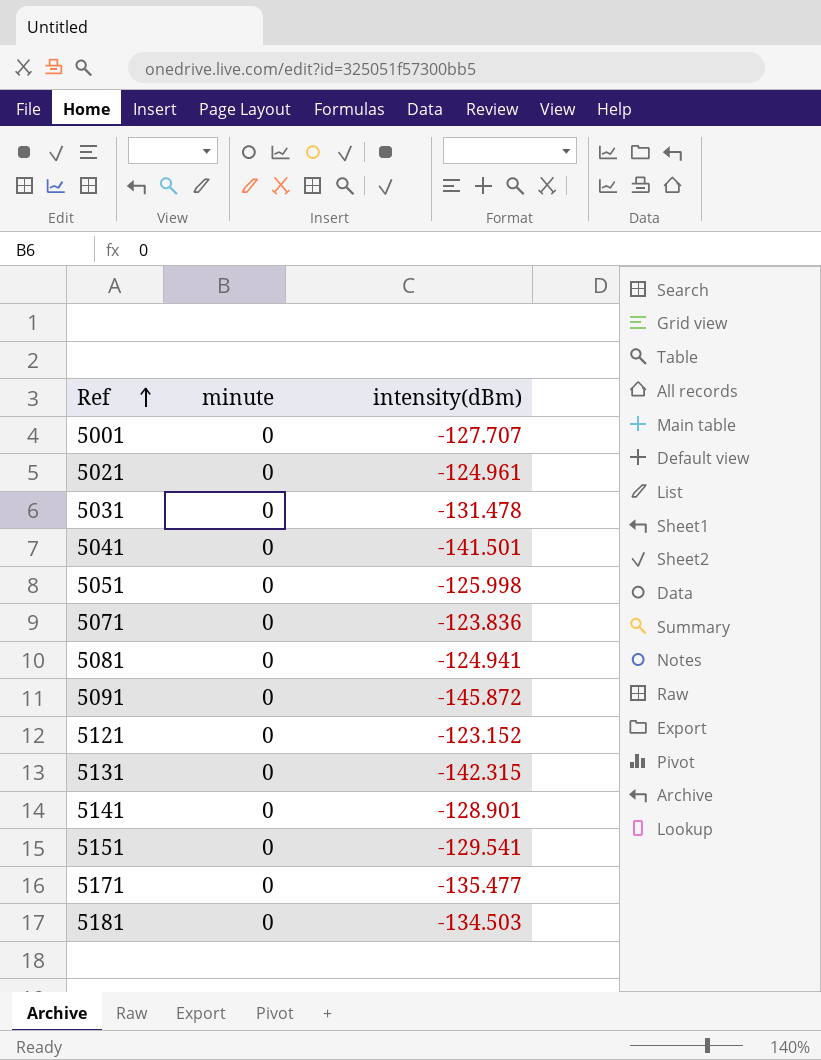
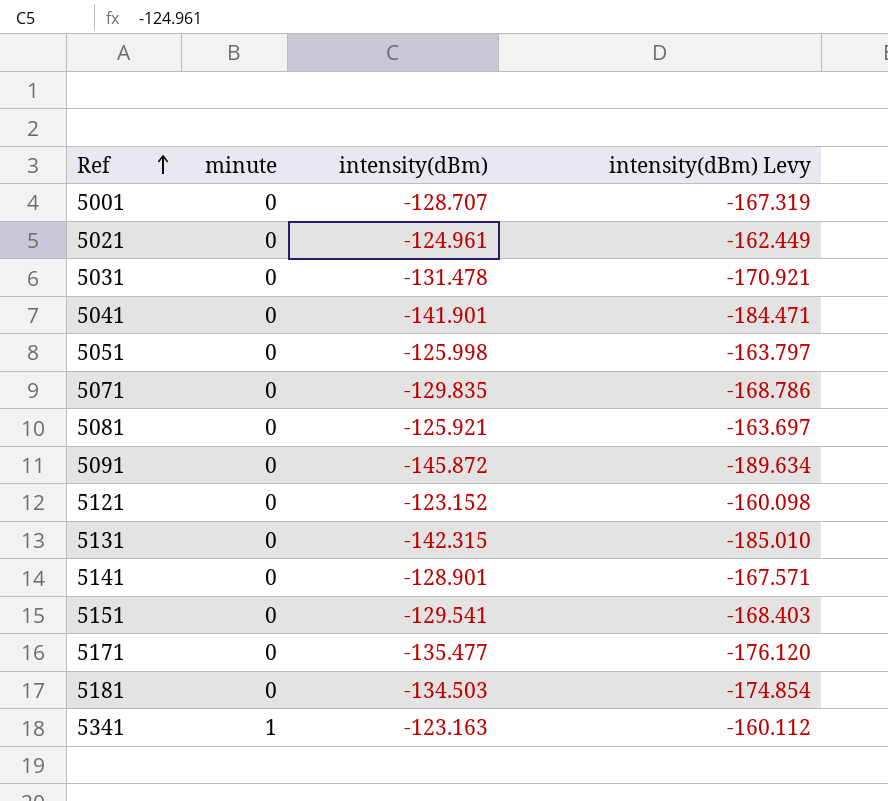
column intensity(dBm) Levy | formula: none -> [intensity(dBm)] * 1.3
5001 | intensity(dBm): -127.707 -> -128.707
5041 | intensity(dBm): -141.501 -> -141.901
5071 | intensity(dBm): -123.836 -> -129.835
5081 | intensity(dBm): -124.941 -> -125.921
row 5341: none -> 1 | -123.163 | -160.112

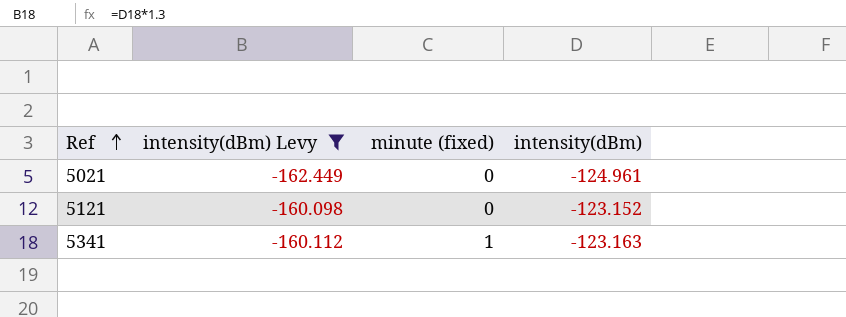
filter: none -> intensity(dBm) Levy >= -162.449
column intensity(dBm) Levy | position: 4 -> 2
column name: minute -> minute (fixed)

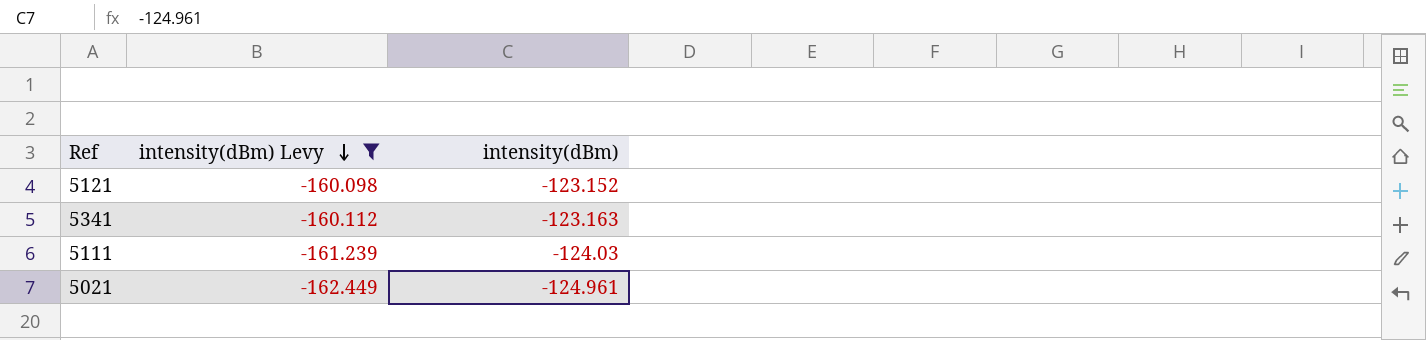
row order: Ref ascending -> intensity(dBm) Levy descending
column minute (fixed) | position: 3 -> none
row 5111: none -> -161.239 | -124.03

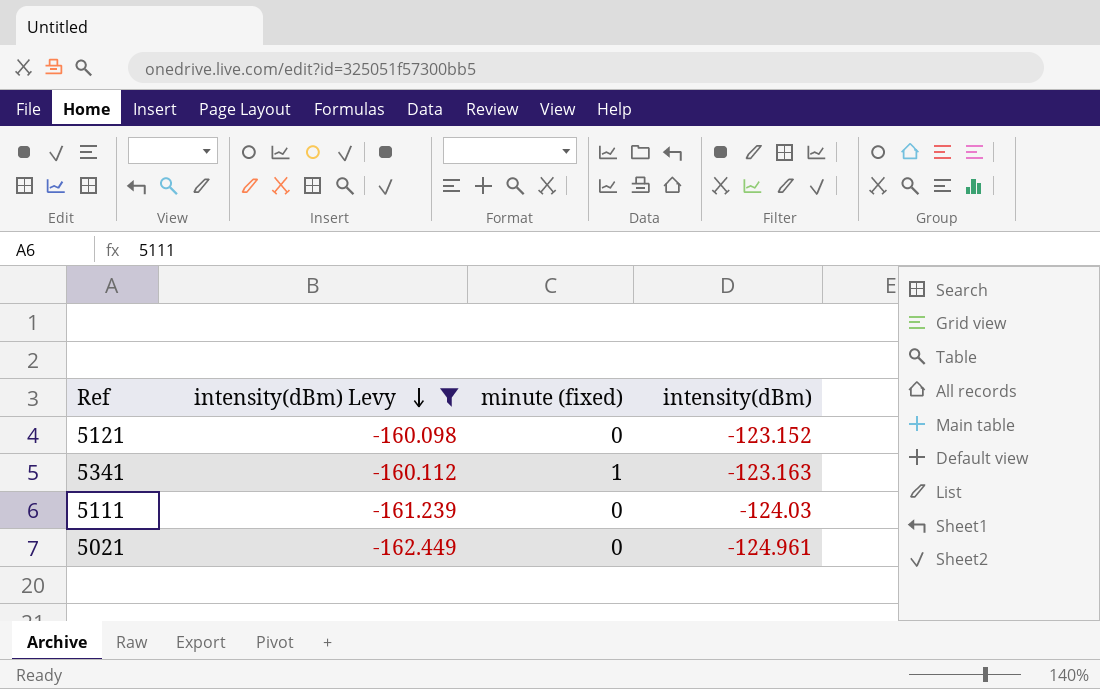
column minute (fixed) | position: none -> 3

